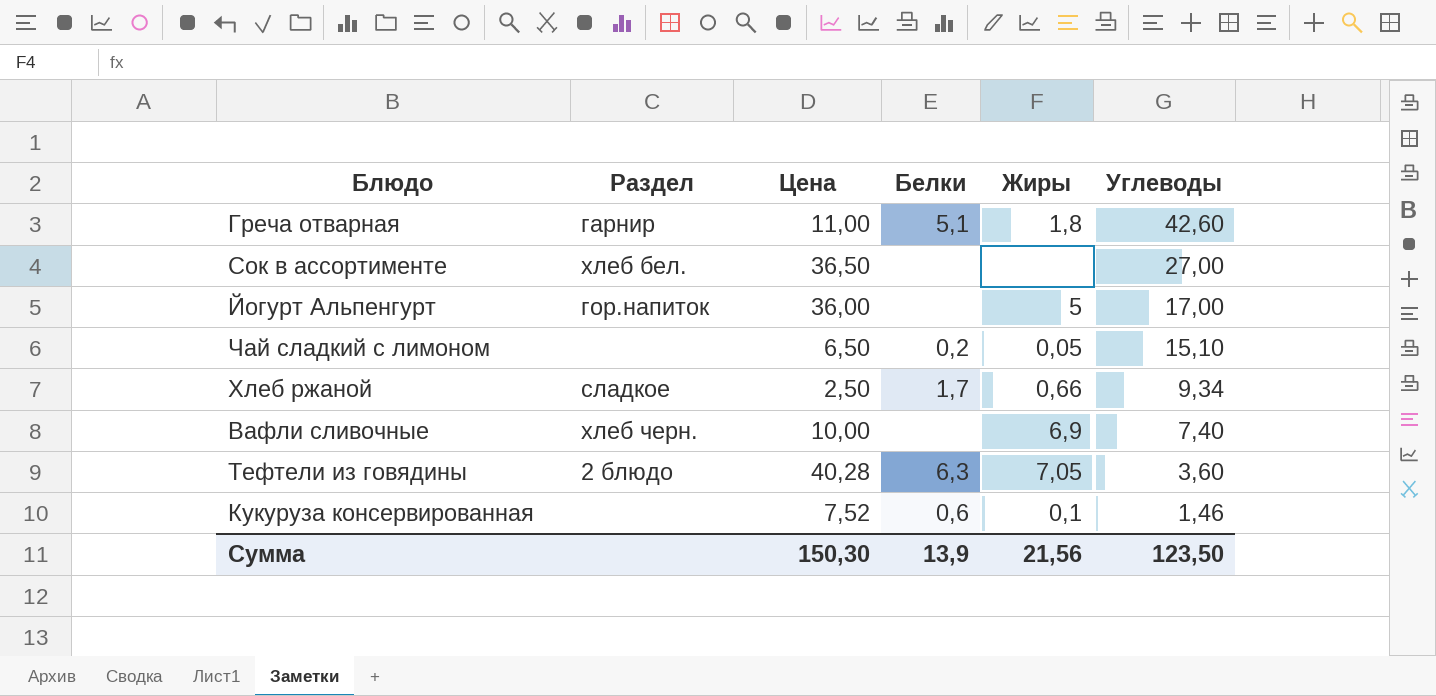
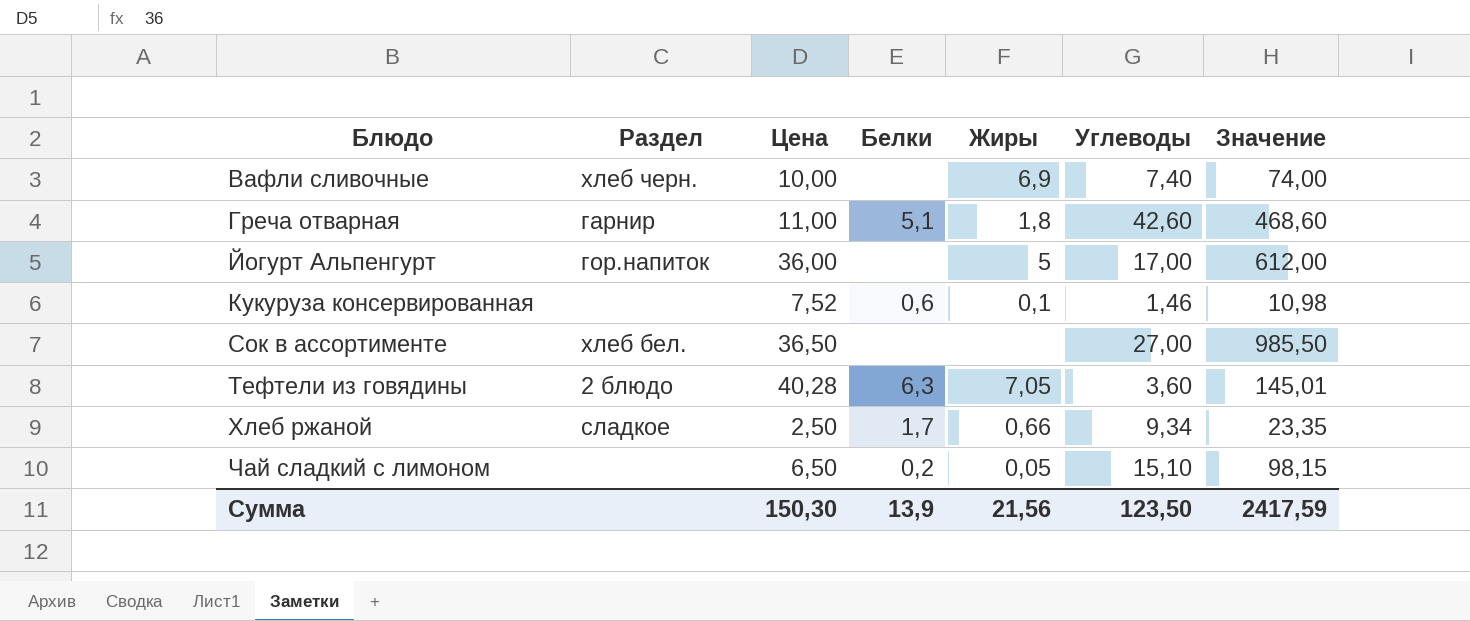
row order: Углеводы descending -> Блюдо ascending
column Значение | formula: none -> [Цена] * [Углеводы]

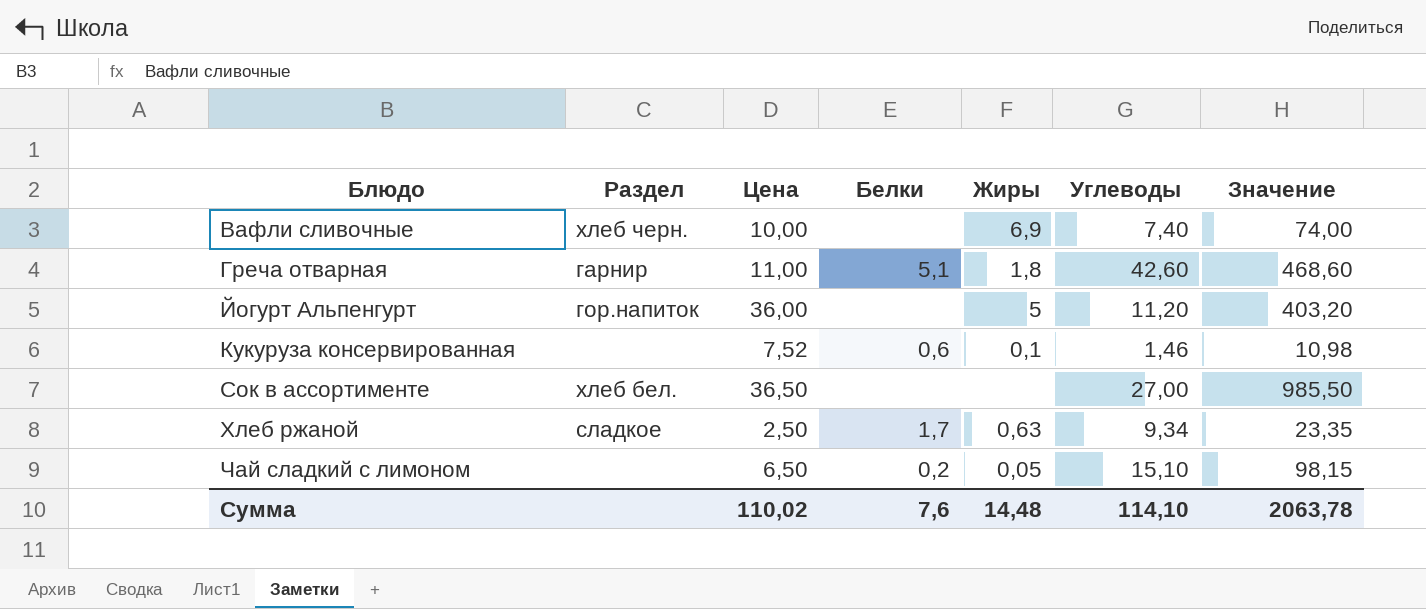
row Тефтели из говядины: 2 блюдо | 40,28 | 6,3 | 7,05 | 3,60 | 145,01 -> none
Йогурт Альпенгурт | Углеводы: 17,00 -> 11,20
Йогурт Альпенгурт | Значение: 612,00 -> 403,20
Хлеб ржаной | Жиры: 0,66 -> 0,63
Сумма | Цена: 150,30 -> 110,02
Сумма | Белки: 13,9 -> 7,6
Сумма | Жиры: 21,56 -> 14,48
Сумма | Углеводы: 123,50 -> 114,10
Сумма | Значение: 2417,59 -> 2063,78

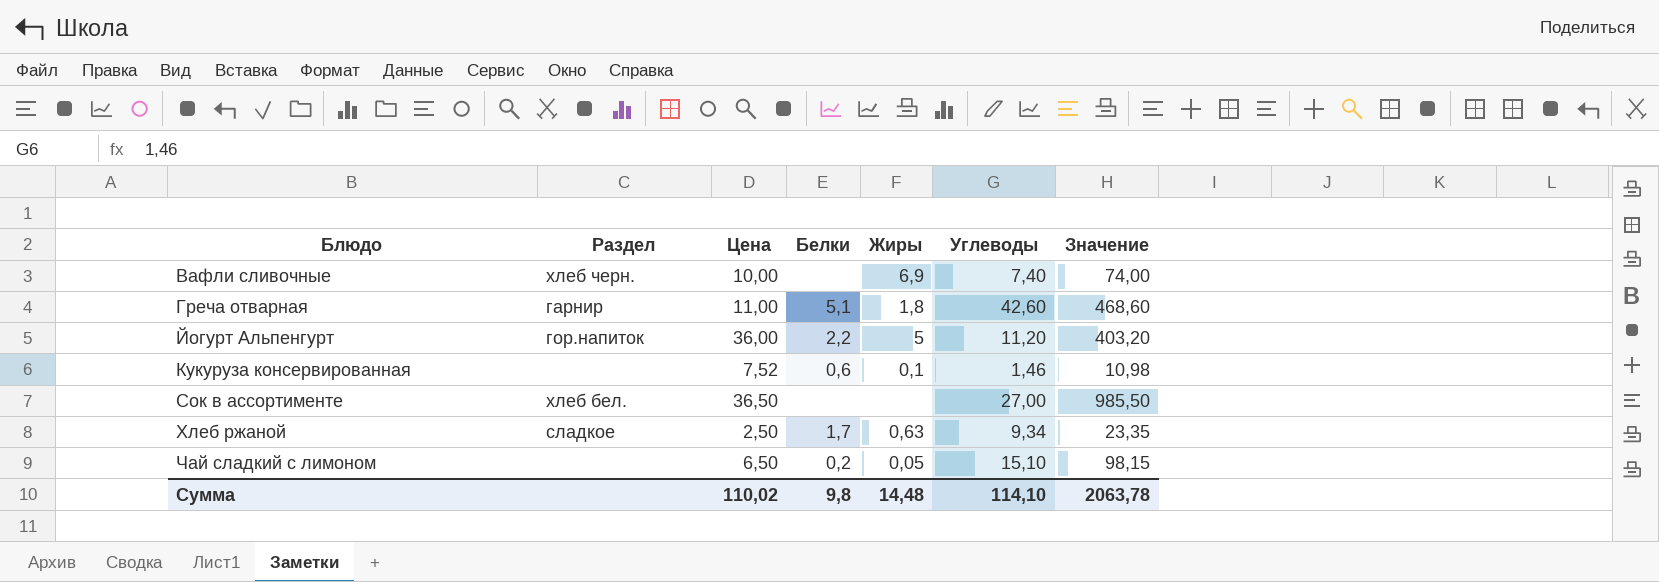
Йогурт Альпенгурт | Белки: none -> 2,2
Сумма | Белки: 7,6 -> 9,8

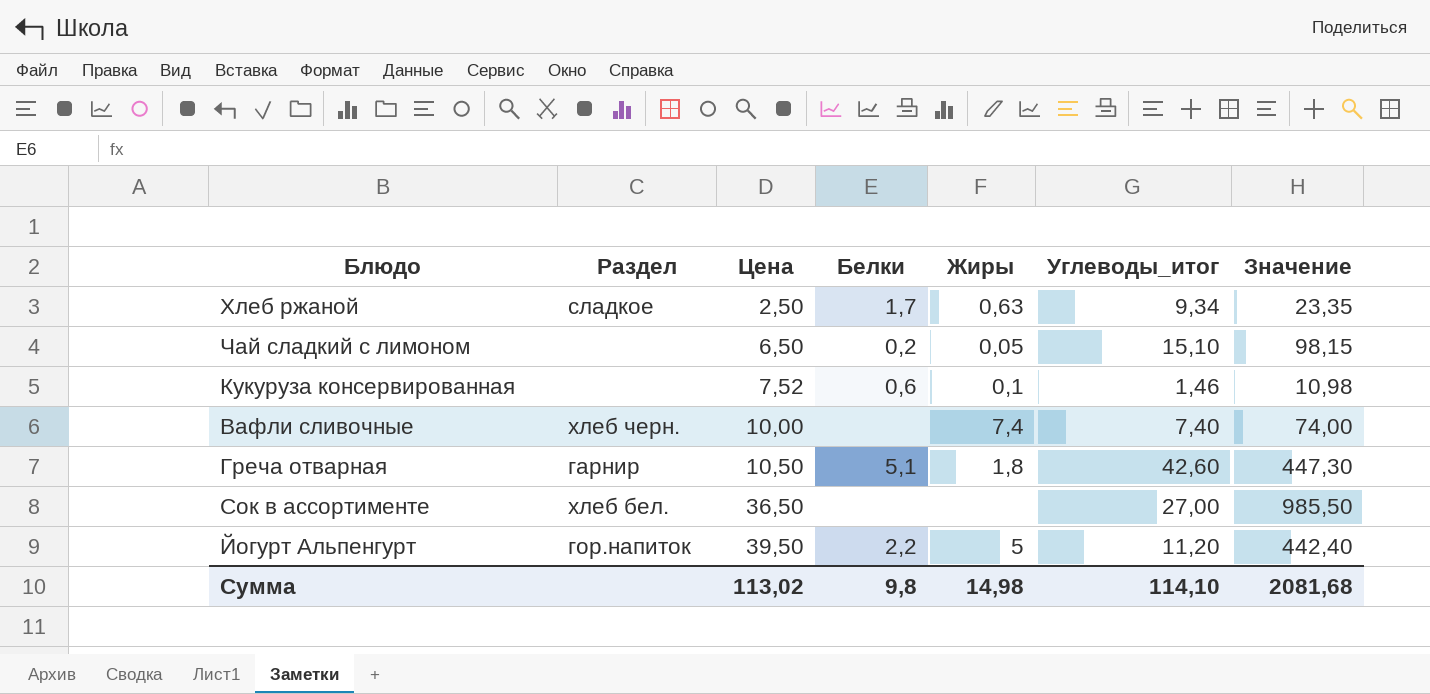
row order: Блюдо ascending -> Цена ascending
column name: Углеводы -> Углеводы_итог
Вафли сливочные | Жиры: 6,9 -> 7,4
Греча отварная | Цена: 11,00 -> 10,50
Греча отварная | Значение: 468,60 -> 447,30
Йогурт Альпенгурт | Цена: 36,00 -> 39,50
Йогурт Альпенгурт | Значение: 403,20 -> 442,40
Сумма | Цена: 110,02 -> 113,02
Сумма | Жиры: 14,48 -> 14,98
Сумма | Значение: 2063,78 -> 2081,68

